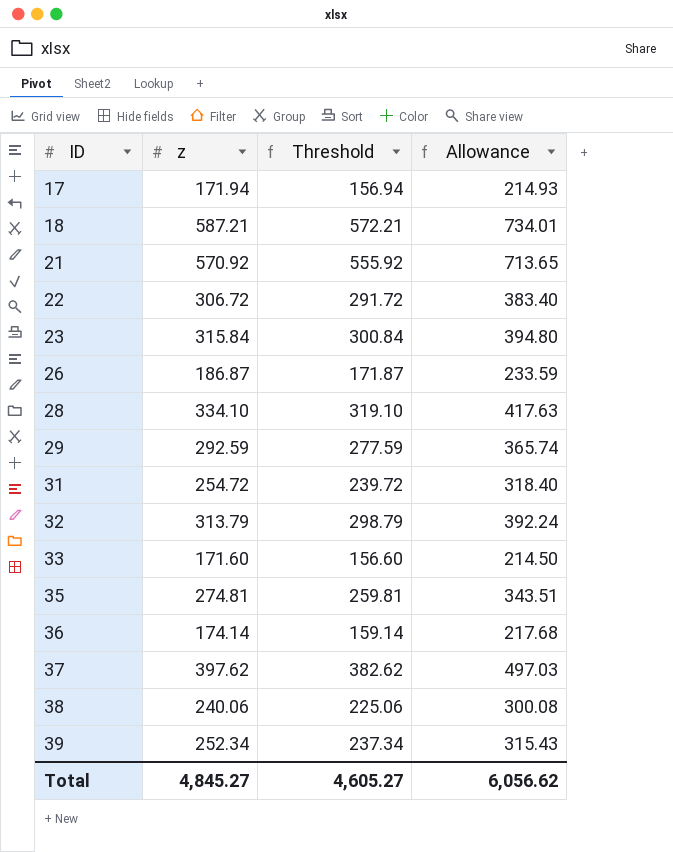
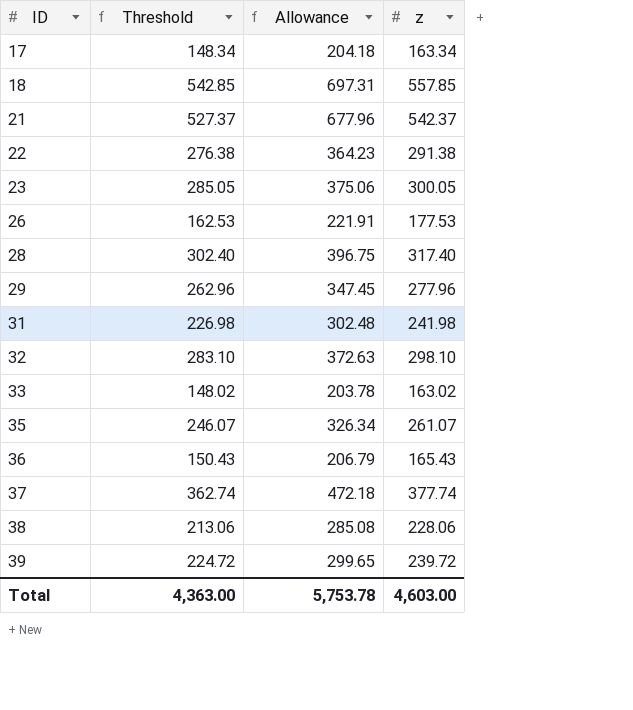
column z | position: 2 -> 4
17 | Threshold: 156.94 -> 148.34
17 | Allowance: 214.93 -> 204.18
17 | z: 171.94 -> 163.34
18 | Threshold: 572.21 -> 542.85
18 | Allowance: 734.01 -> 697.31
18 | z: 587.21 -> 557.85
21 | Threshold: 555.92 -> 527.37
21 | Allowance: 713.65 -> 677.96
21 | z: 570.92 -> 542.37
22 | Threshold: 291.72 -> 276.38
22 | Allowance: 383.40 -> 364.23
22 | z: 306.72 -> 291.38
23 | Threshold: 300.84 -> 285.05
23 | Allowance: 394.80 -> 375.06
23 | z: 315.84 -> 300.05
26 | Threshold: 171.87 -> 162.53
26 | Allowance: 233.59 -> 221.91
26 | z: 186.87 -> 177.53
28 | Threshold: 319.10 -> 302.40
28 | Allowance: 417.63 -> 396.75
28 | z: 334.10 -> 317.40
29 | Threshold: 277.59 -> 262.96
29 | Allowance: 365.74 -> 347.45
29 | z: 292.59 -> 277.96
31 | Threshold: 239.72 -> 226.98
31 | Allowance: 318.40 -> 302.48
31 | z: 254.72 -> 241.98
32 | Threshold: 298.79 -> 283.10
32 | Allowance: 392.24 -> 372.63
32 | z: 313.79 -> 298.10
33 | Threshold: 156.60 -> 148.02
33 | Allowance: 214.50 -> 203.78
33 | z: 171.60 -> 163.02
35 | Threshold: 259.81 -> 246.07
35 | Allowance: 343.51 -> 326.34
35 | z: 274.81 -> 261.07
36 | Threshold: 159.14 -> 150.43
36 | Allowance: 217.68 -> 206.79
36 | z: 174.14 -> 165.43
37 | Threshold: 382.62 -> 362.74
37 | Allowance: 497.03 -> 472.18
37 | z: 397.62 -> 377.74
38 | Threshold: 225.06 -> 213.06
38 | Allowance: 300.08 -> 285.08
38 | z: 240.06 -> 228.06
39 | Threshold: 237.34 -> 224.72
39 | Allowance: 315.43 -> 299.65
39 | z: 252.34 -> 239.72
Total | Threshold: 4,605.27 -> 4,363.00
Total | Allowance: 6,056.62 -> 5,753.78
Total | z: 4,845.27 -> 4,603.00

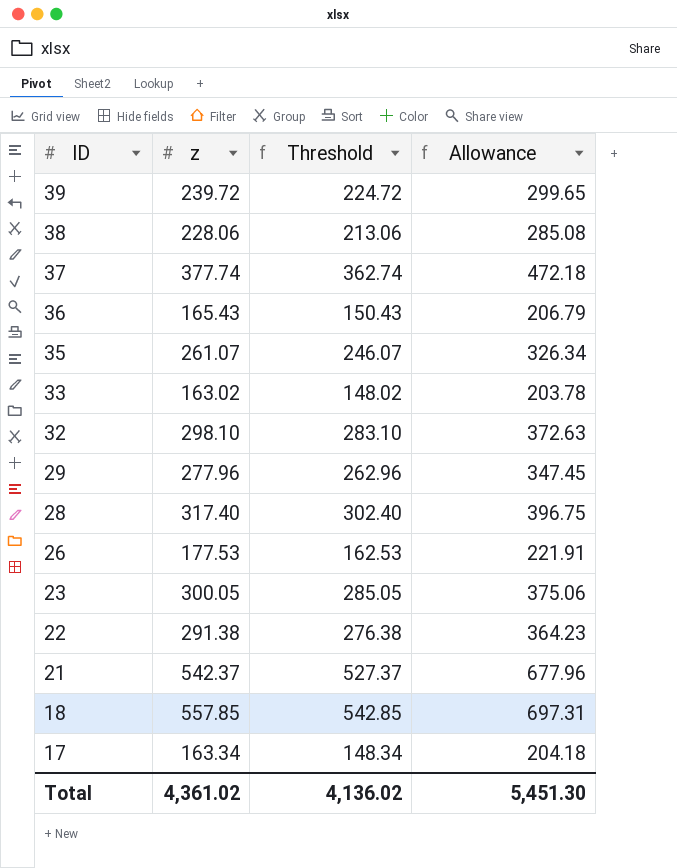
row order: ID ascending -> ID descending
column z | position: 4 -> 2
row 31: 226.98 | 302.48 | 241.98 -> none
Total | z: 4,603.00 -> 4,361.02
Total | Threshold: 4,363.00 -> 4,136.02
Total | Allowance: 5,753.78 -> 5,451.30

